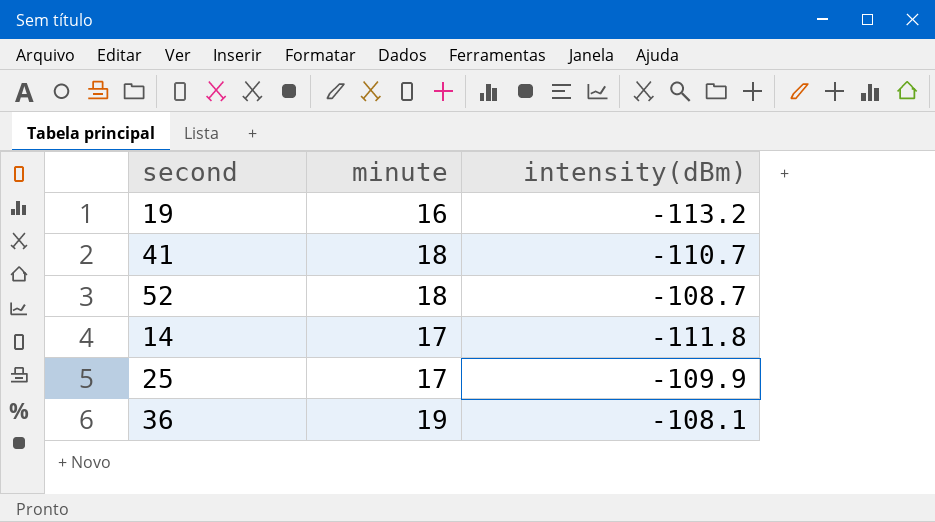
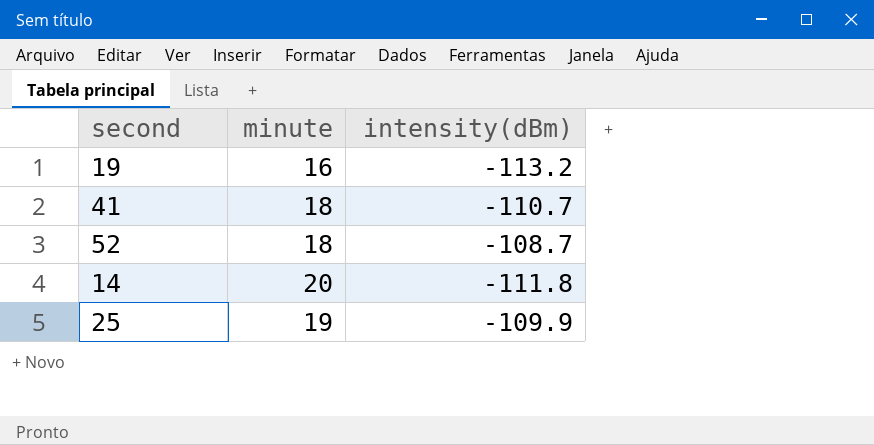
row 36: 19 | -108.1 -> none
14 | minute: 17 -> 20
25 | minute: 17 -> 19

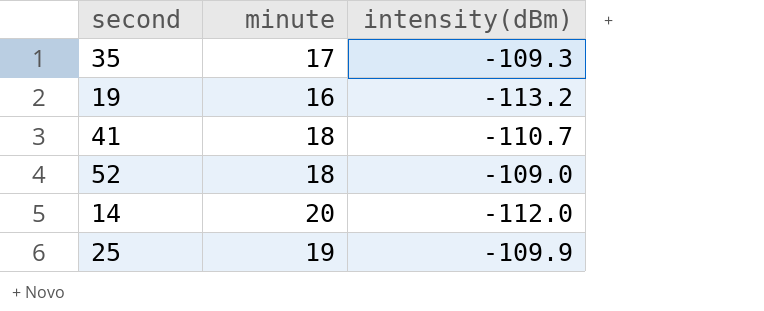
row 35: none -> 17 | -109.3
52 | intensity(dBm): -108.7 -> -109.0
14 | intensity(dBm): -111.8 -> -112.0

